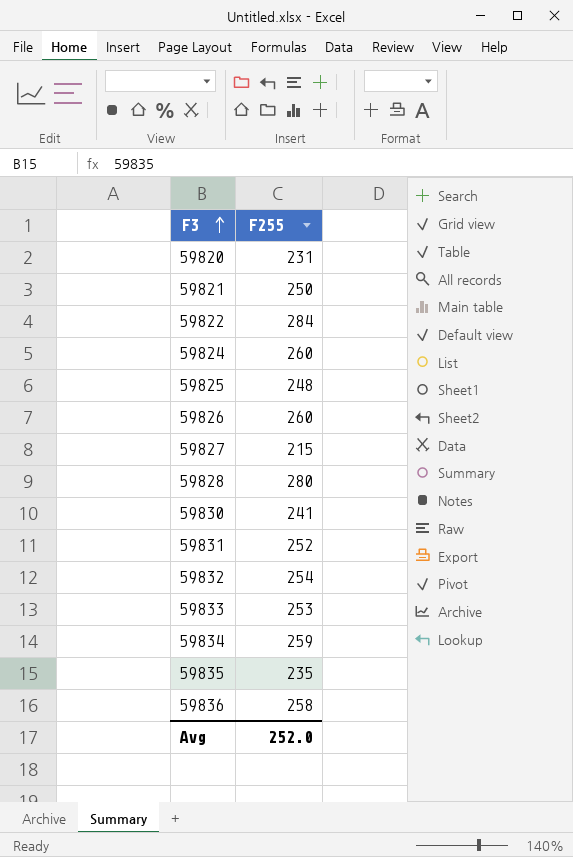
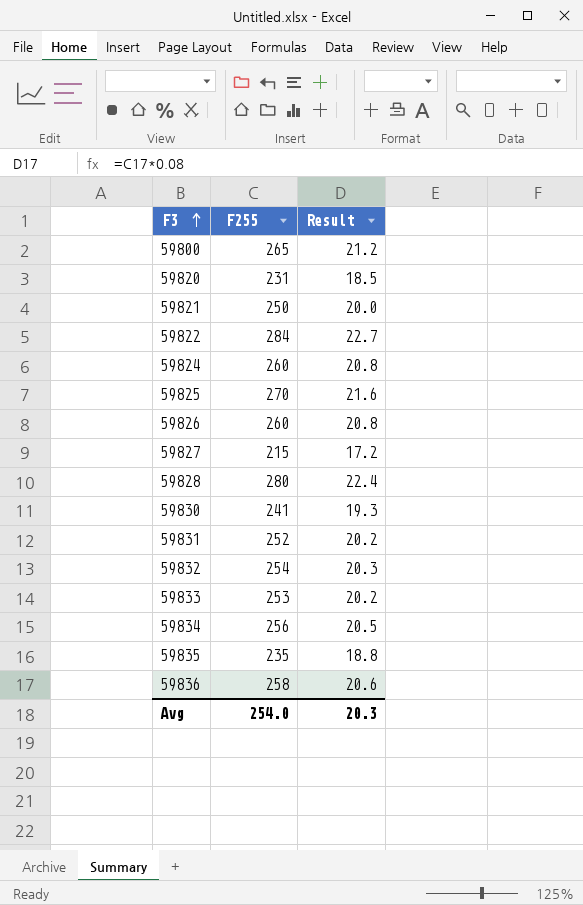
column Result | formula: none -> [F255] * 0.08
row 59800: none -> 265 | 21.2
59825 | F255: 248 -> 270
59834 | F255: 259 -> 256
Avg | F255: 252.0 -> 254.0

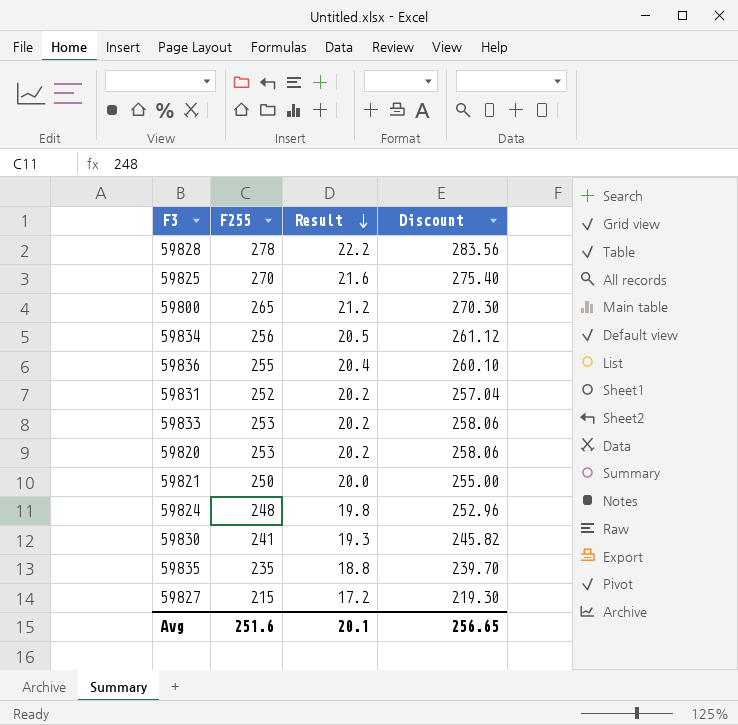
row order: F3 ascending -> Result descending
column Discount | formula: none -> [F255] * 1.02
row 59822: 284 | 22.7 -> none
row 59826: 260 | 20.8 -> none
row 59832: 254 | 20.3 -> none
59828 | F255: 280 -> 278
59828 | Result: 22.4 -> 22.2
59836 | F255: 258 -> 255
59836 | Result: 20.6 -> 20.4
59820 | F255: 231 -> 253
59820 | Result: 18.5 -> 20.2
59824 | F255: 260 -> 248
59824 | Result: 20.8 -> 19.8
Avg | F255: 254.0 -> 251.6
Avg | Result: 20.3 -> 20.1

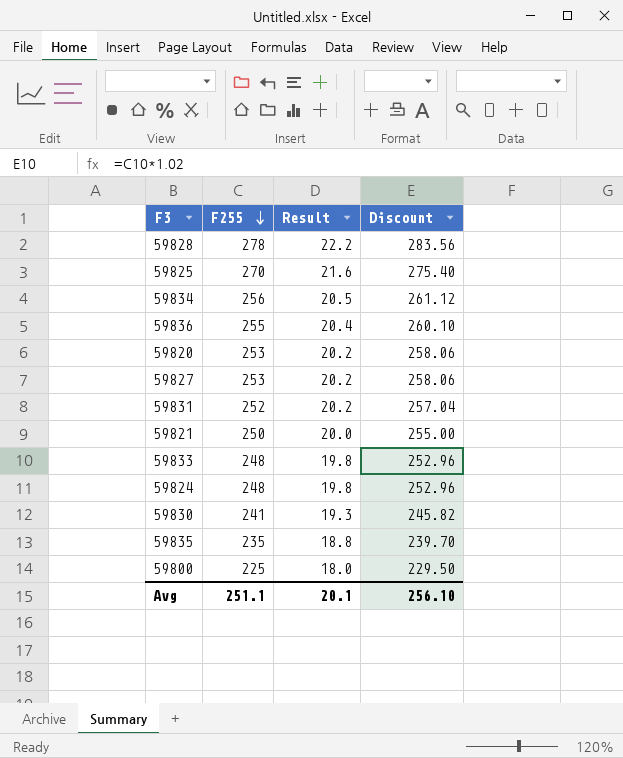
row order: Result descending -> F255 descending
59827 | F255: 215 -> 253
59827 | Result: 17.2 -> 20.2
59827 | Discount: 219.30 -> 258.06
59833 | F255: 253 -> 248
59833 | Result: 20.2 -> 19.8
59833 | Discount: 258.06 -> 252.96
59800 | F255: 265 -> 225
59800 | Result: 21.2 -> 18.0
59800 | Discount: 270.30 -> 229.50
Avg | F255: 251.6 -> 251.1
Avg | Discount: 256.65 -> 256.10

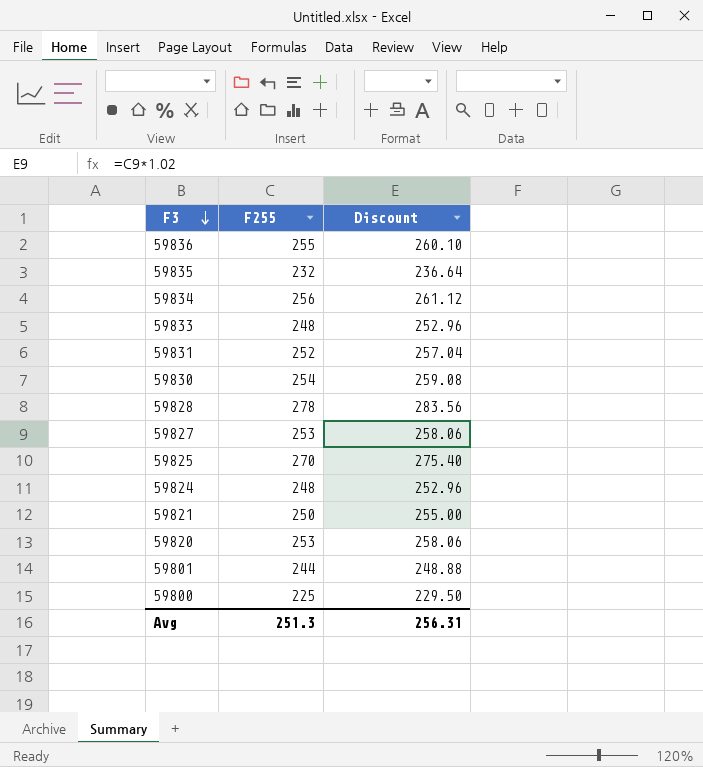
row order: F255 descending -> F3 descending
column Result | formula: [F255] * 0.08 -> none
59835 | F255: 235 -> 232
59835 | Discount: 239.70 -> 236.64
59830 | F255: 241 -> 254
59830 | Discount: 245.82 -> 259.08
row 59801: none -> 244 | 248.88
Avg | F255: 251.1 -> 251.3
Avg | Discount: 256.10 -> 256.31

